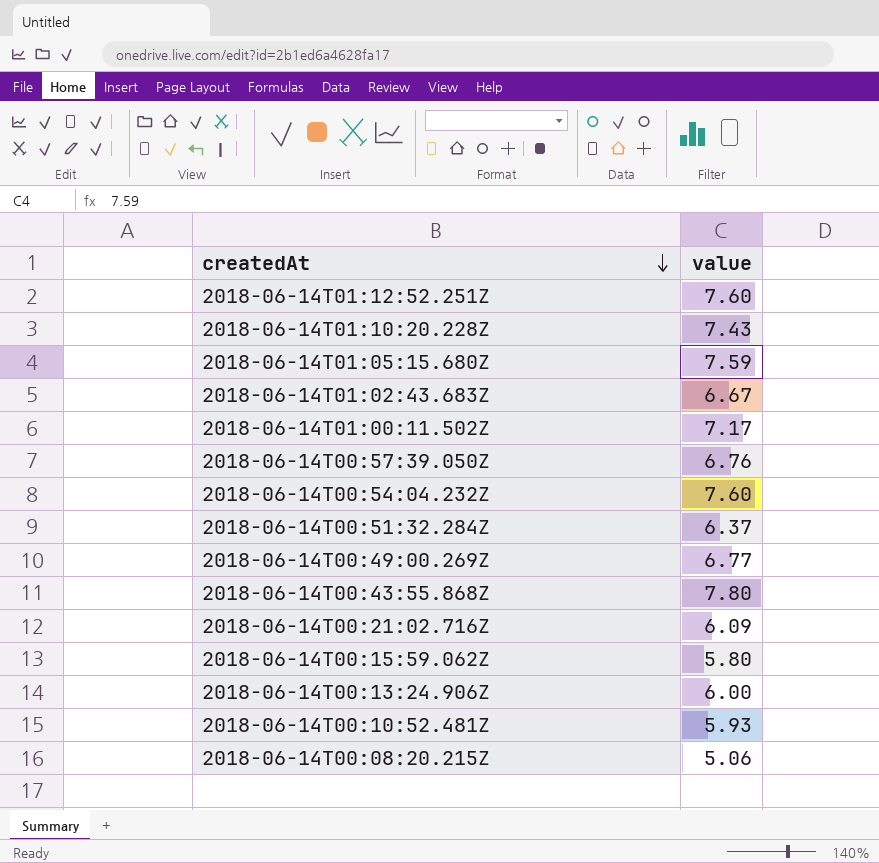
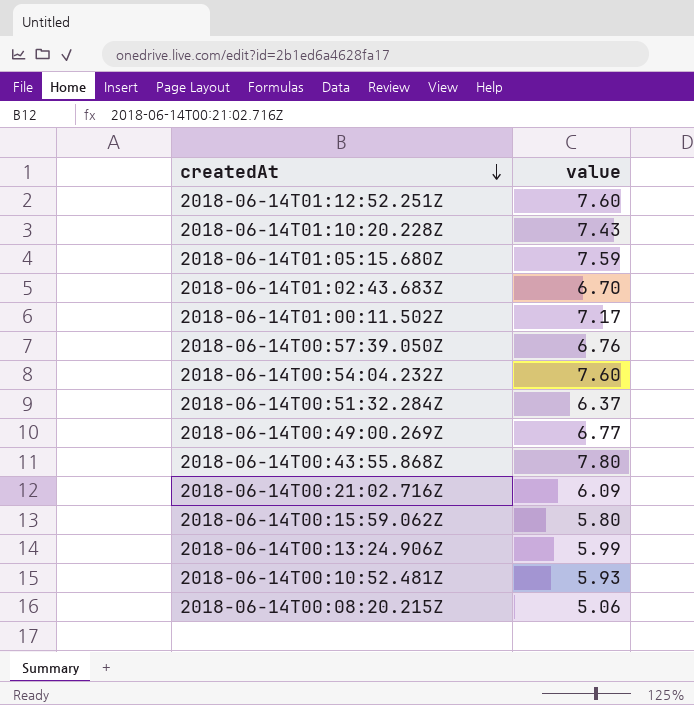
2018-06-14T01:02:43.683Z | value: 6.67 -> 6.70
2018-06-14T00:13:24.906Z | value: 6.00 -> 5.99

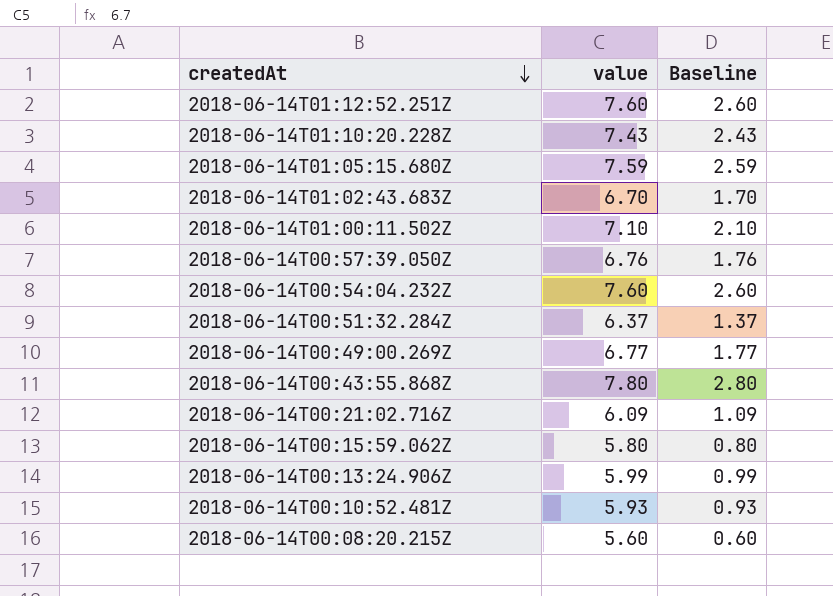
column Baseline | formula: none -> [value] - 5
2018-06-14T01:00:11.502Z | value: 7.17 -> 7.10
2018-06-14T00:08:20.215Z | value: 5.06 -> 5.60

